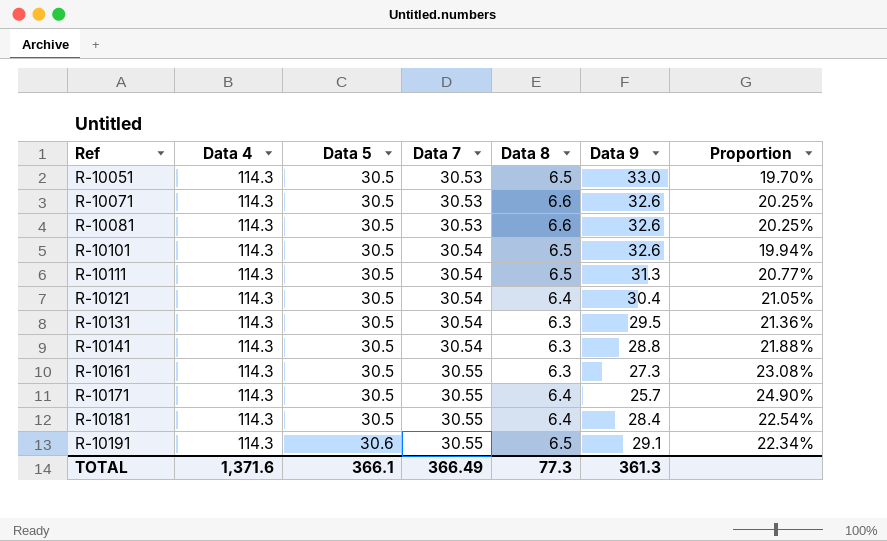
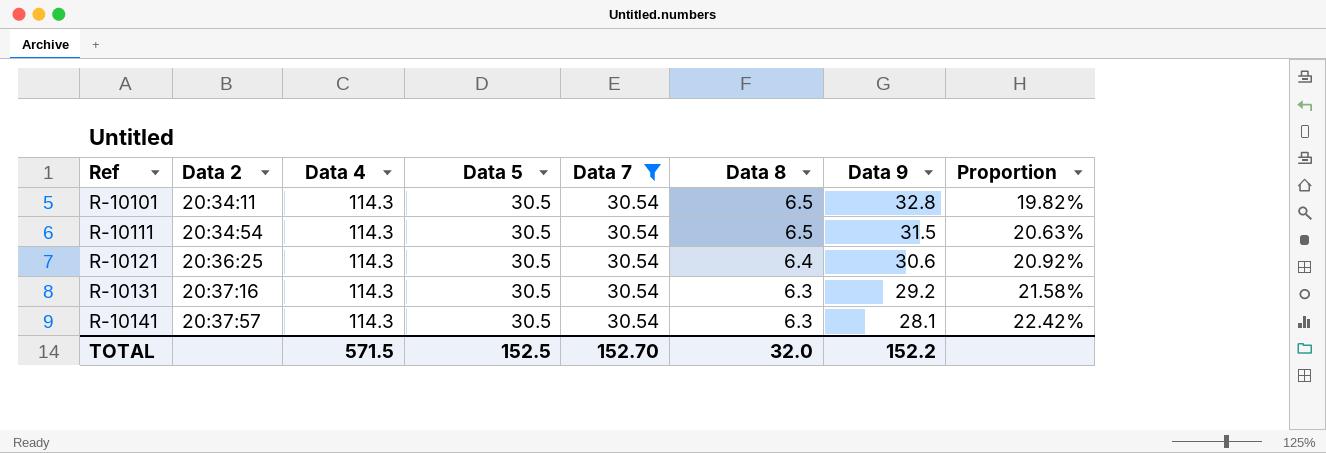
filter: none -> Data 7 = 30.54
column Data 2 | position: none -> 2
R-10101 | Data 9: 32.6 -> 32.8
R-10101 | Proportion: 19.94% -> 19.82%
R-10111 | Data 9: 31.3 -> 31.5
R-10111 | Proportion: 20.77% -> 20.63%
R-10121 | Data 9: 30.4 -> 30.6
R-10121 | Proportion: 21.05% -> 20.92%
R-10131 | Data 9: 29.5 -> 29.2
R-10131 | Proportion: 21.36% -> 21.58%
R-10141 | Data 9: 28.8 -> 28.1
R-10141 | Proportion: 21.88% -> 22.42%
TOTAL | Data 4: 1,371.6 -> 571.5
TOTAL | Data 5: 366.1 -> 152.5
TOTAL | Data 7: 366.49 -> 152.70
TOTAL | Data 8: 77.3 -> 32.0
TOTAL | Data 9: 361.3 -> 152.2

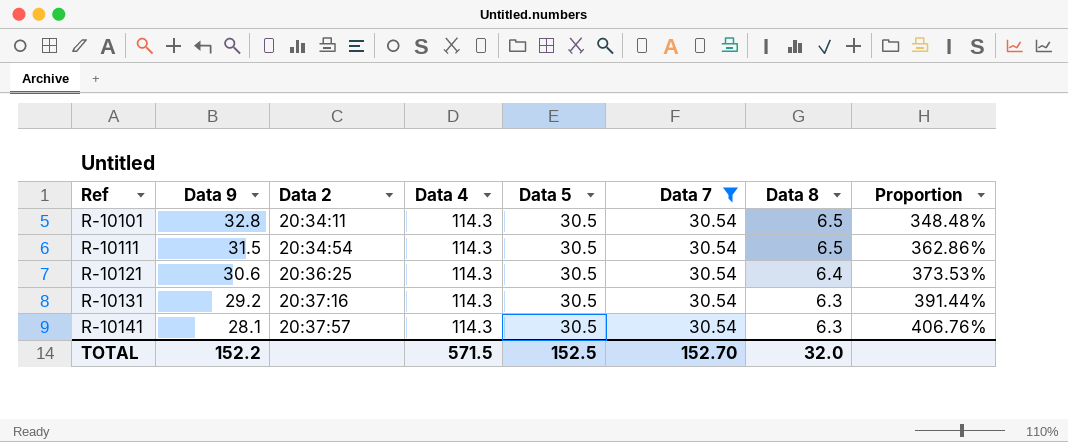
column Data 9 | position: 7 -> 2
column Proportion | formula: [Data 8] / [Data 9] -> [Data 4] / [Data 9]

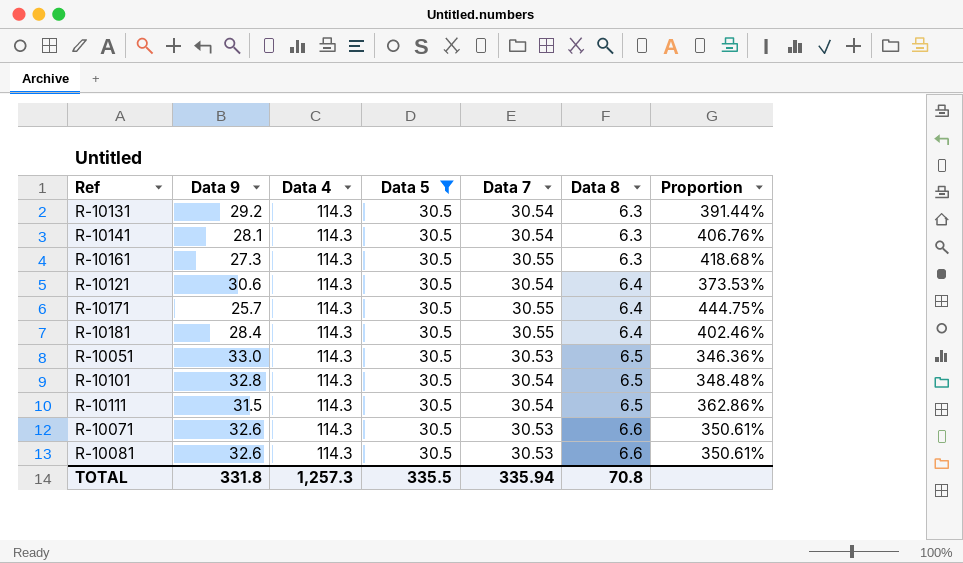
filter: Data 7 = 30.54 -> Data 5 = 30.5
row order: Ref ascending -> Data 8 ascending
column Data 2 | position: 3 -> none
TOTAL | Data 9: 152.2 -> 331.8
TOTAL | Data 4: 571.5 -> 1,257.3
TOTAL | Data 5: 152.5 -> 335.5
TOTAL | Data 7: 152.70 -> 335.94
TOTAL | Data 8: 32.0 -> 70.8

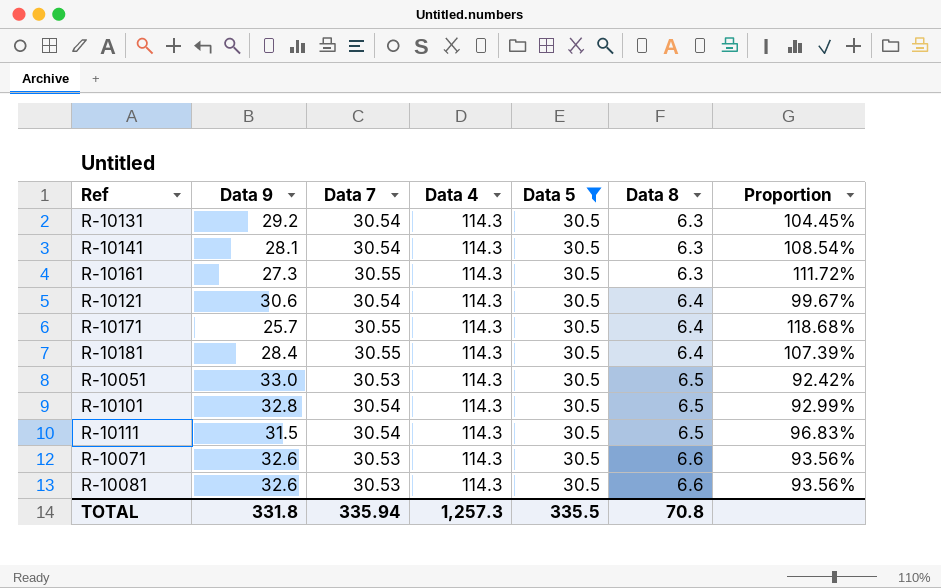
column Data 7 | position: 5 -> 3
column Proportion | formula: [Data 4] / [Data 9] -> [Data 5] / [Data 9]

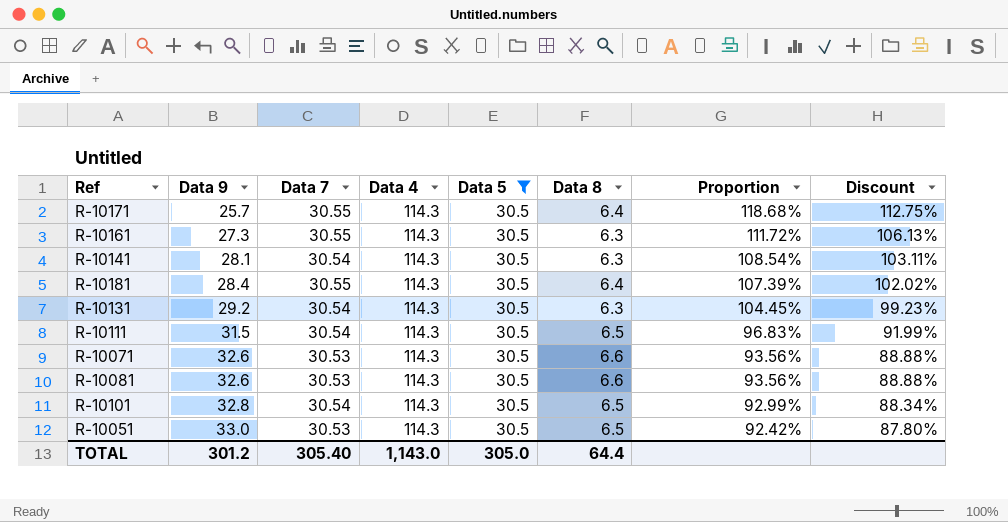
row order: Data 8 ascending -> Data 9 ascending
column Discount | formula: none -> [Proportion] * 0.95
row R-10121: 30.6 | 30.54 | 114.3 | 30.5 | 6.4 | 99.67% -> none
TOTAL | Data 9: 331.8 -> 301.2
TOTAL | Data 7: 335.94 -> 305.40
TOTAL | Data 4: 1,257.3 -> 1,143.0
TOTAL | Data 5: 335.5 -> 305.0
TOTAL | Data 8: 70.8 -> 64.4

